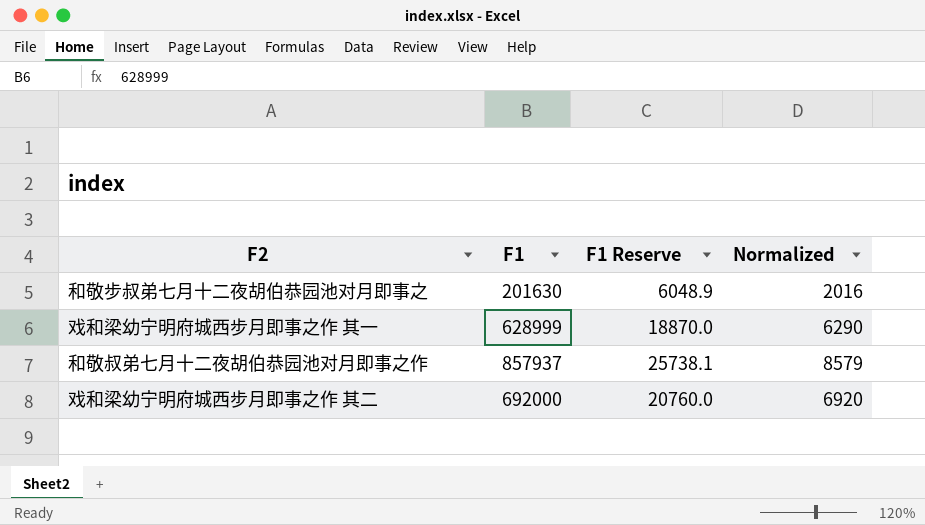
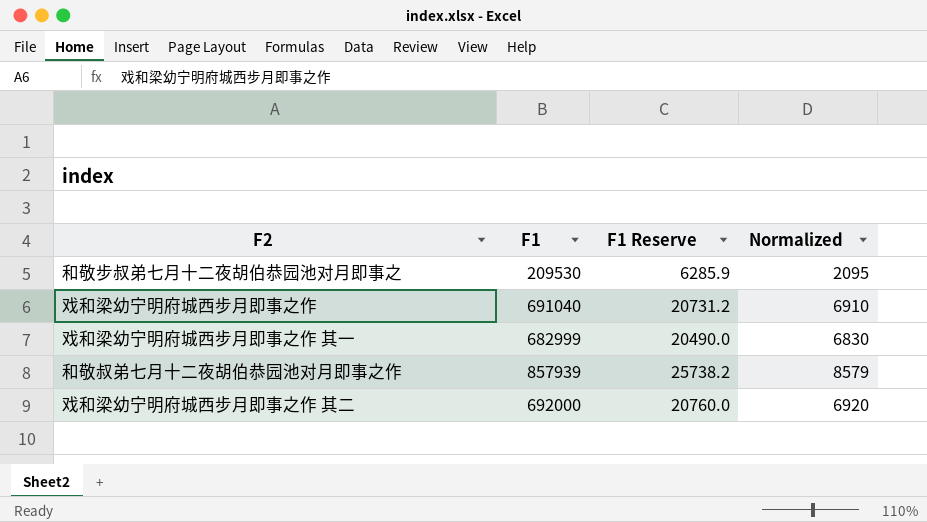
和敬步叔弟七月十二夜胡伯恭园池对月即事之 | F1: 201630 -> 209530
和敬步叔弟七月十二夜胡伯恭园池对月即事之 | F1 Reserve: 6048.9 -> 6285.9
和敬步叔弟七月十二夜胡伯恭园池对月即事之 | Normalized: 2016 -> 2095
row 戏和梁幼宁明府城西步月即事之作: none -> 691040 | 20731.2 | 6910
戏和梁幼宁明府城西步月即事之作 其一 | F1: 628999 -> 682999
戏和梁幼宁明府城西步月即事之作 其一 | F1 Reserve: 18870.0 -> 20490.0
戏和梁幼宁明府城西步月即事之作 其一 | Normalized: 6290 -> 6830
和敬叔弟七月十二夜胡伯恭园池对月即事之作 | F1: 857937 -> 857939
和敬叔弟七月十二夜胡伯恭园池对月即事之作 | F1 Reserve: 25738.1 -> 25738.2

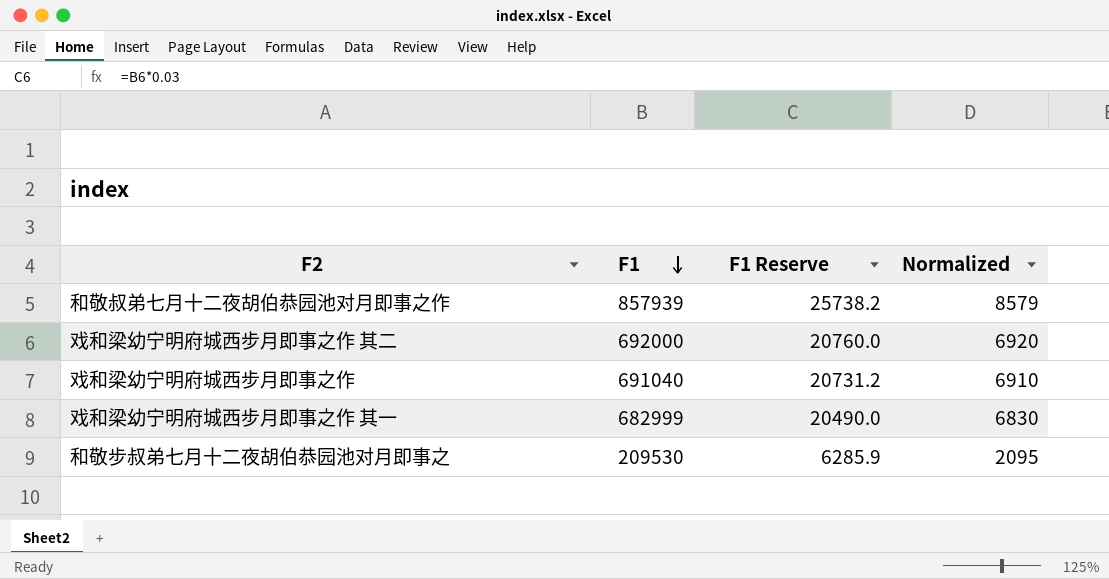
row order: none -> F1 descending

